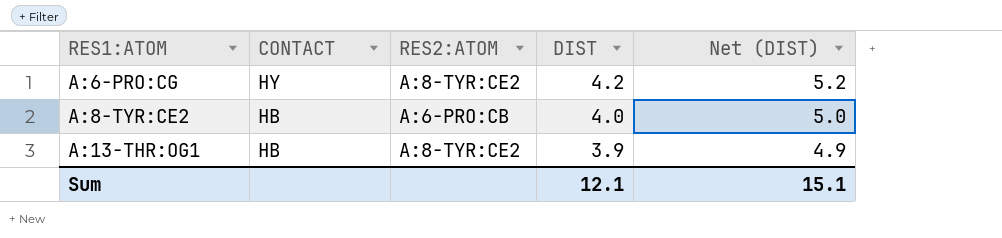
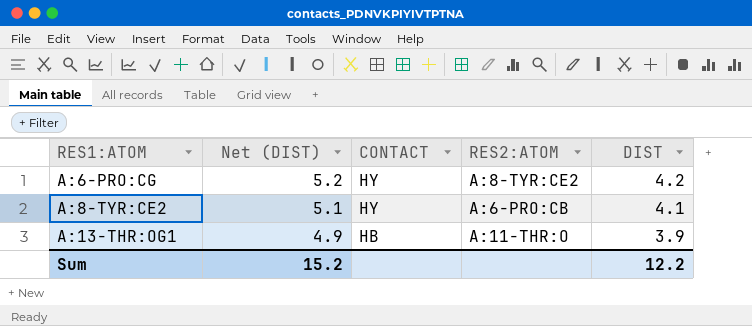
column Net (DIST) | position: 5 -> 2
A:8-TYR:CE2 | Net (DIST): 5.0 -> 5.1
A:8-TYR:CE2 | CONTACT: HB -> HY
A:8-TYR:CE2 | DIST: 4.0 -> 4.1
A:13-THR:OG1 | RES2:ATOM: A:8-TYR:CE2 -> A:11-THR:O
Sum | Net (DIST): 15.1 -> 15.2
Sum | DIST: 12.1 -> 12.2

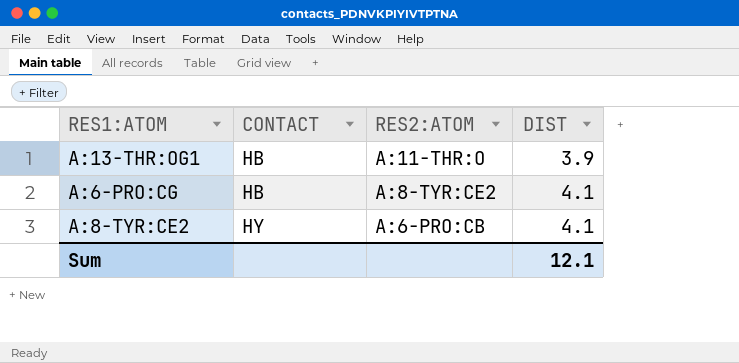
row order: RES1:ATOM ascending -> CONTACT ascending
column Net (DIST) | formula: [DIST] + 1 -> none
A:6-PRO:CG | CONTACT: HY -> HB
A:6-PRO:CG | DIST: 4.2 -> 4.1
Sum | DIST: 12.2 -> 12.1

